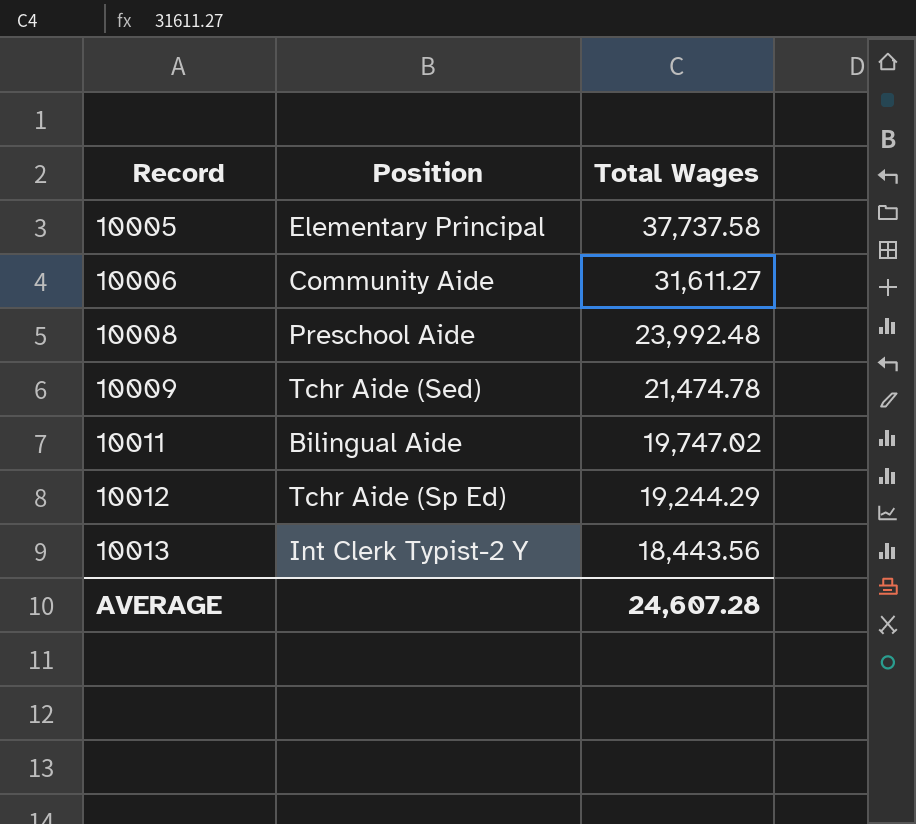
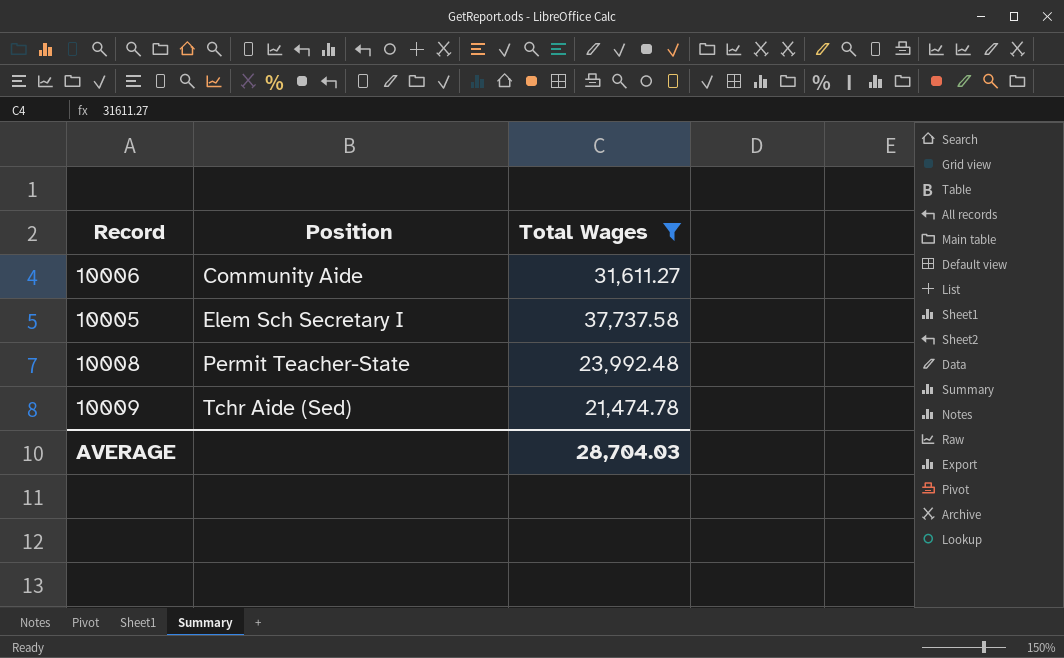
filter: none -> Total Wages >= 21,474.78
row order: Record ascending -> Position ascending
10005 | Position: Elementary Principal -> Elem Sch Secretary I
10008 | Position: Preschool Aide -> Permit Teacher-State
AVERAGE | Total Wages: 24,607.28 -> 28,704.03

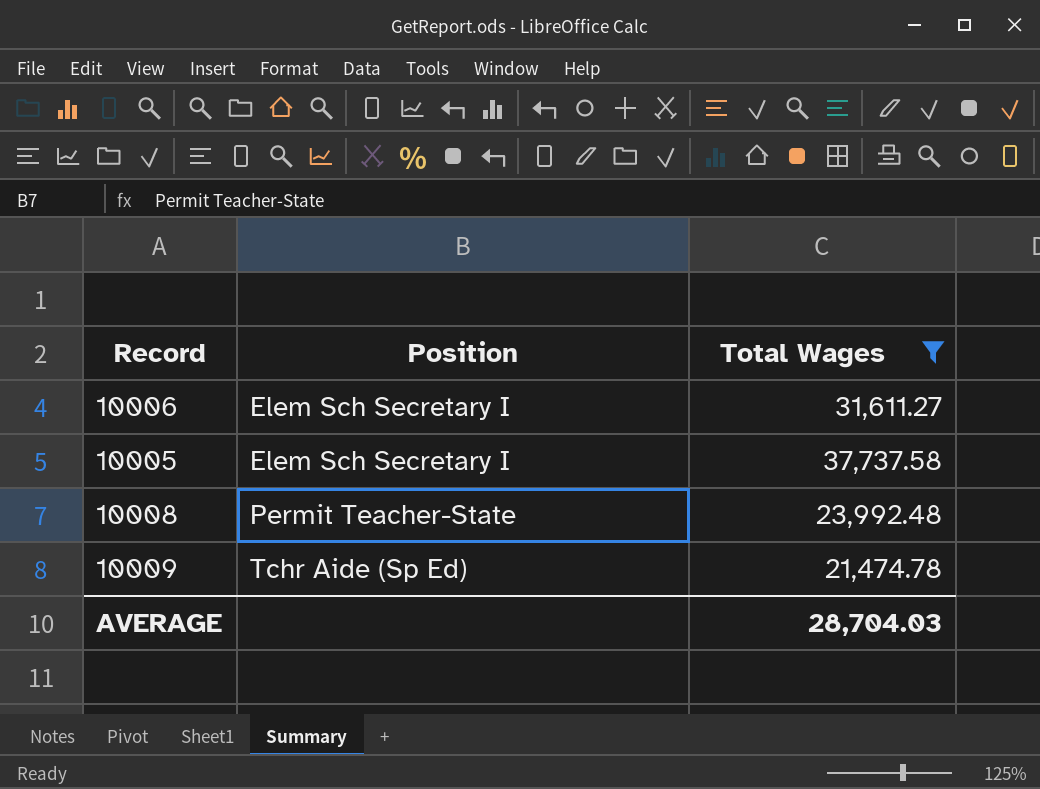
10006 | Position: Community Aide -> Elem Sch Secretary I
10009 | Position: Tchr Aide (Sed) -> Tchr Aide (Sp Ed)

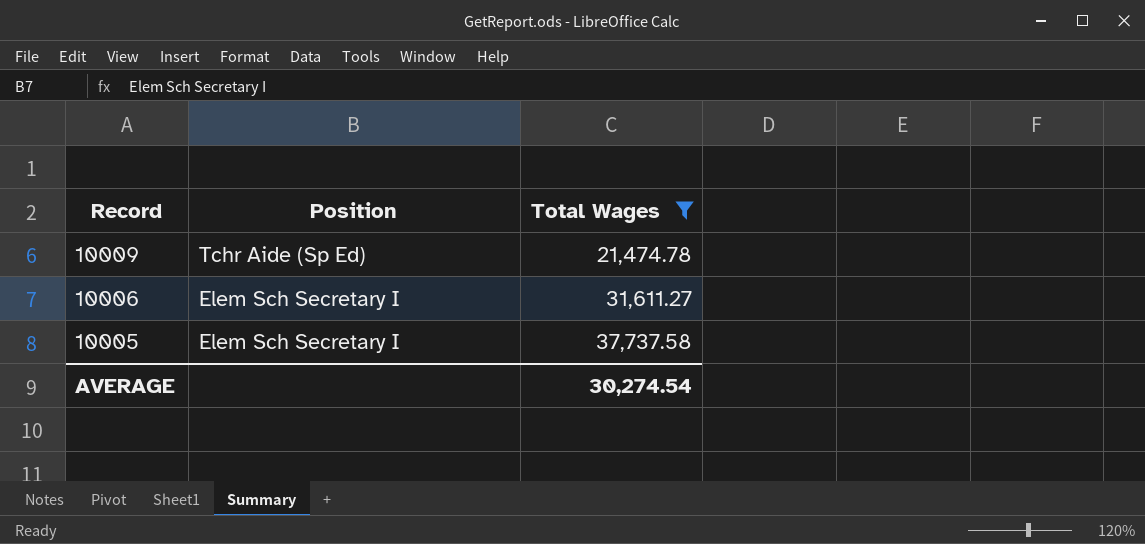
row order: Position ascending -> Record descending
row 10008: Permit Teacher-State | 23,992.48 -> none
AVERAGE | Total Wages: 28,704.03 -> 30,274.54

